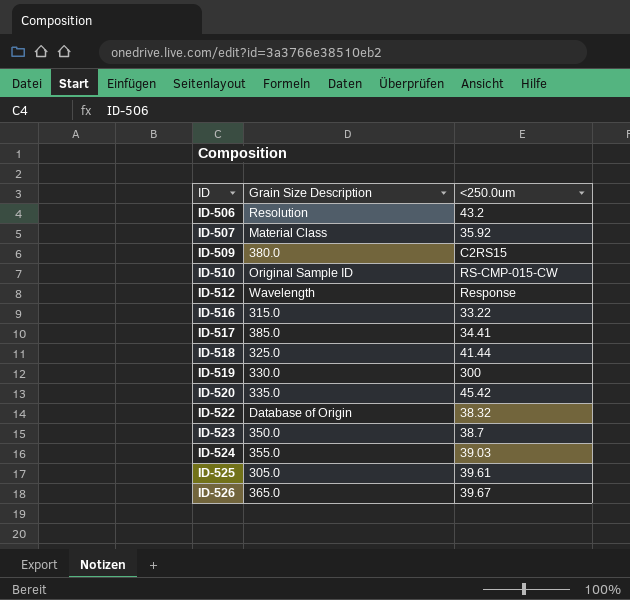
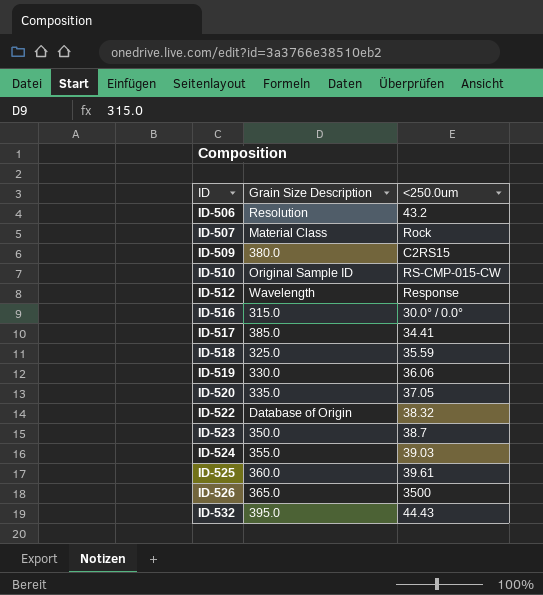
ID-507 | <250.0um: 35.92 -> Rock
ID-516 | <250.0um: 33.22 -> 30.0° / 0.0°
ID-518 | <250.0um: 41.44 -> 35.59
ID-519 | <250.0um: 300 -> 36.06
ID-520 | <250.0um: 45.42 -> 37.05
ID-525 | Grain Size Description: 305.0 -> 360.0
ID-526 | <250.0um: 39.67 -> 3500
row ID-532: none -> 395.0 | 44.43

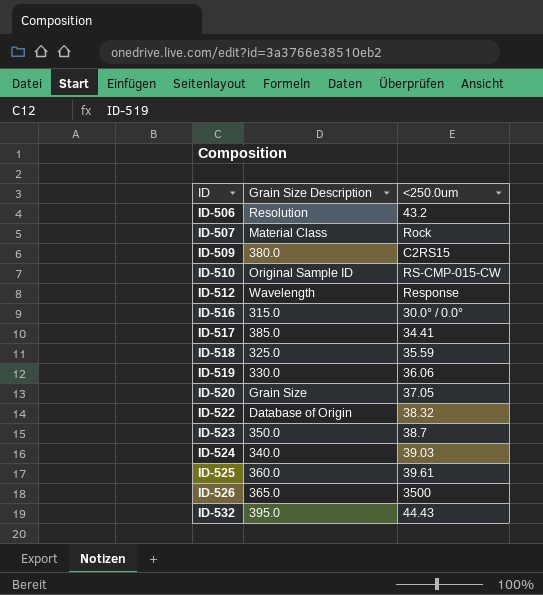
ID-520 | Grain Size Description: 335.0 -> Grain Size
ID-524 | Grain Size Description: 355.0 -> 340.0

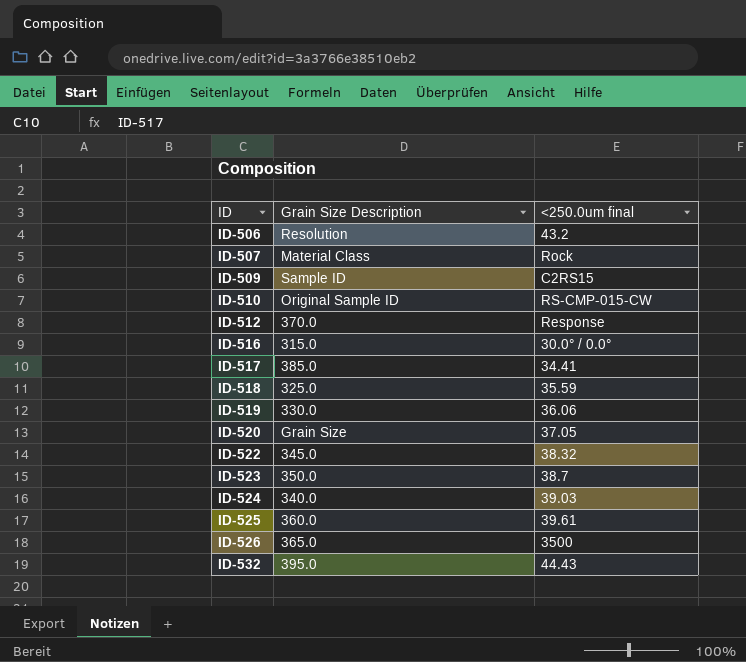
column name: <250.0um -> <250.0um final
ID-509 | Grain Size Description: 380.0 -> Sample ID
ID-512 | Grain Size Description: Wavelength -> 370.0
ID-522 | Grain Size Description: Database of Origin -> 345.0

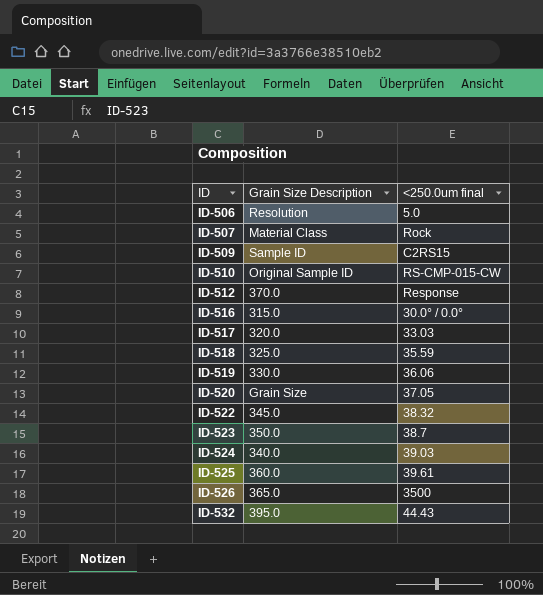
ID-506 | <250.0um final: 43.2 -> 5.0
ID-517 | Grain Size Description: 385.0 -> 320.0
ID-517 | <250.0um final: 34.41 -> 33.03

